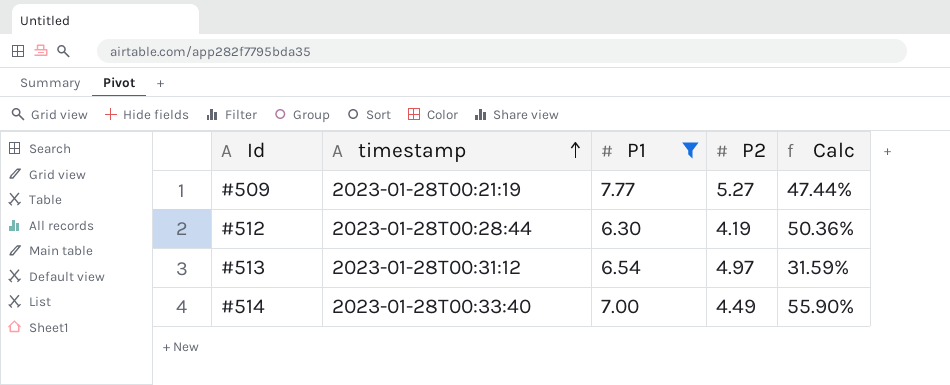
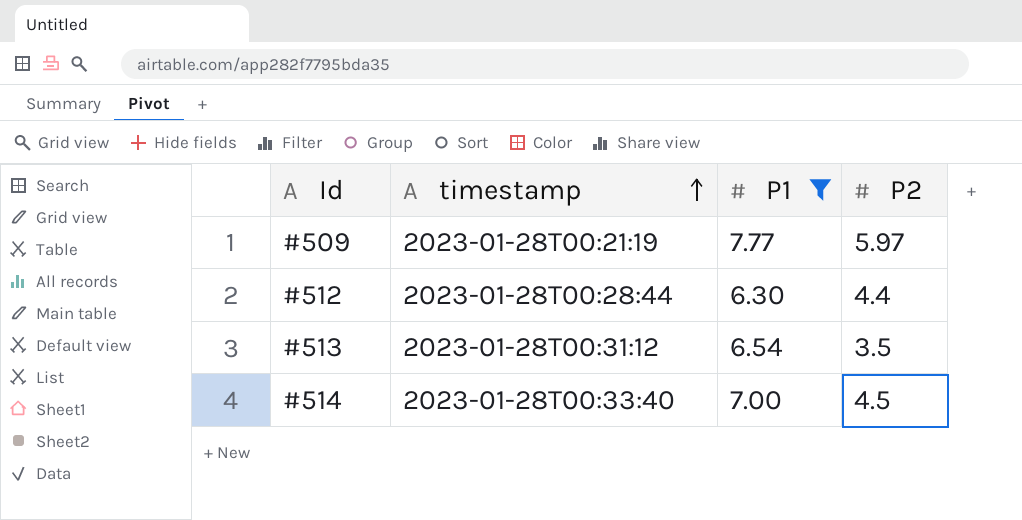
column Calc | formula: ([P1] - [P2]) / [P2] -> none
#509 | P2: 5.27 -> 5.97
#512 | P2: 4.19 -> 4.4
#513 | P2: 4.97 -> 3.5
#514 | P2: 4.49 -> 4.5

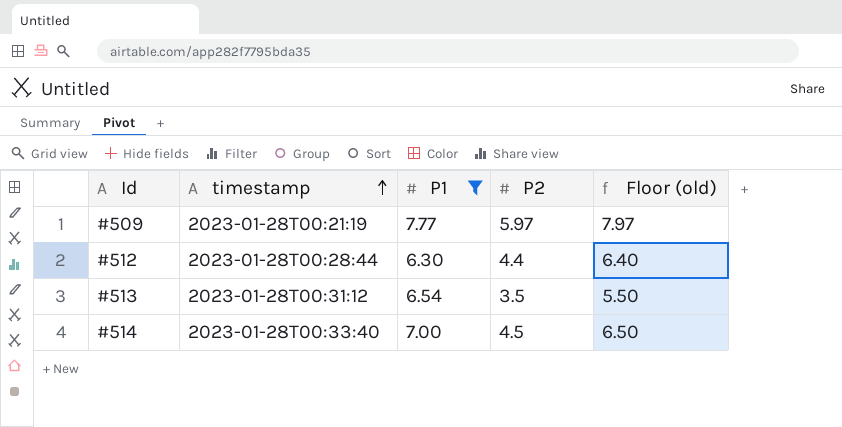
column Floor (old) | formula: none -> [P2] + 2

